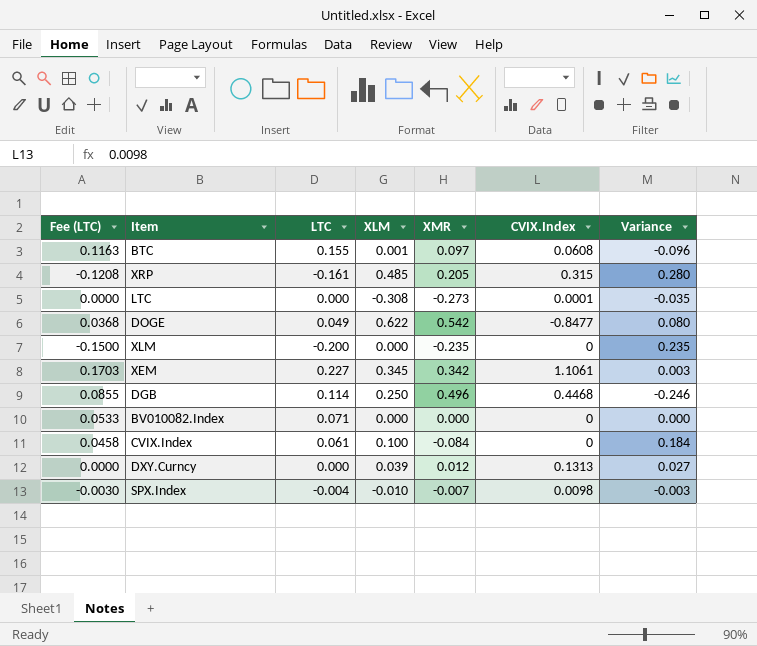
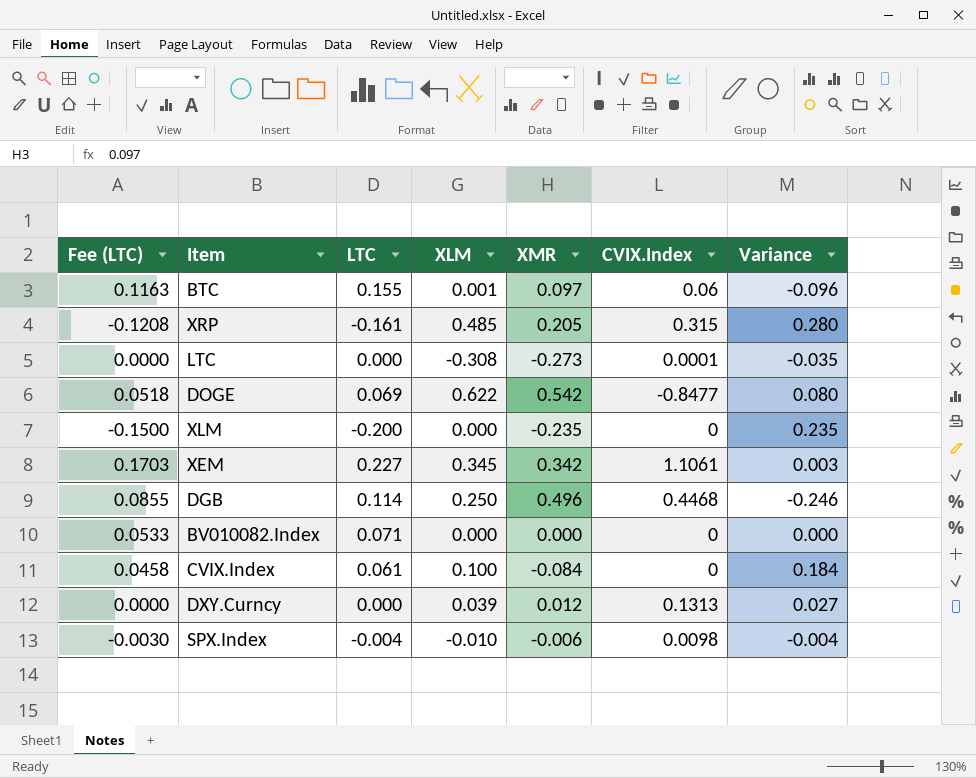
BTC | CVIX.Index: 0.0608 -> 0.06
DOGE | Fee (LTC): 0.0368 -> 0.0518
DOGE | LTC: 0.049 -> 0.069
SPX.Index | XMR: -0.007 -> -0.006
SPX.Index | Variance: -0.003 -> -0.004

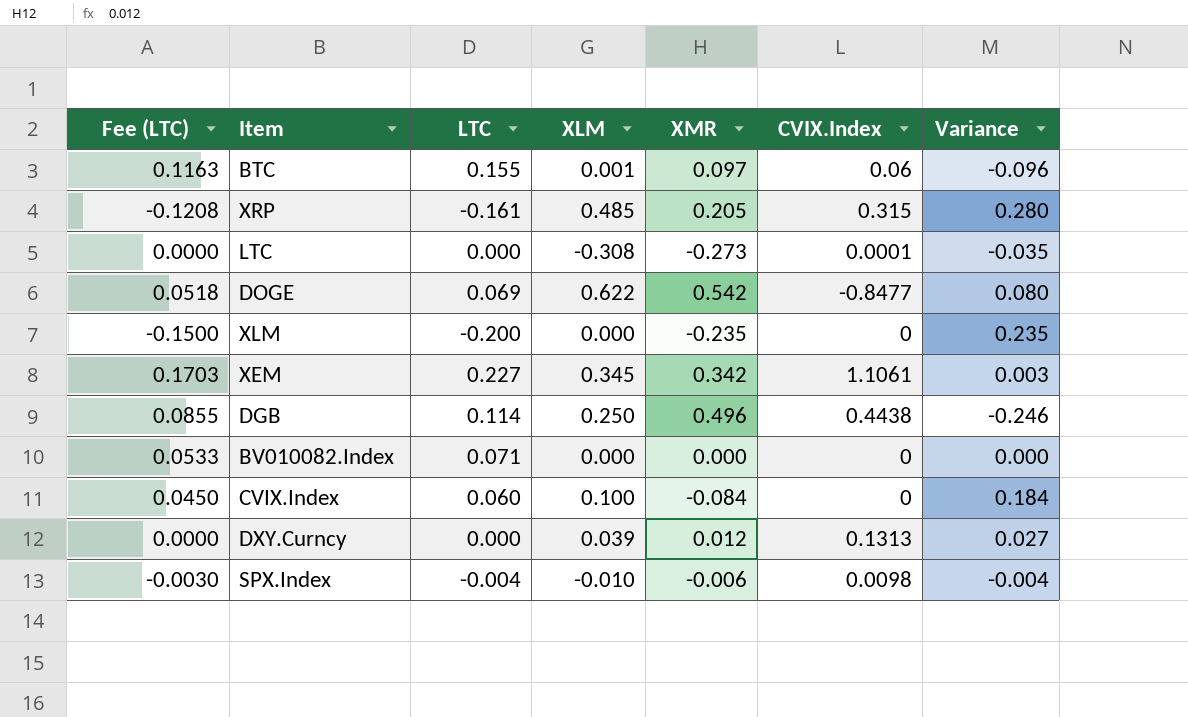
DGB | CVIX.Index: 0.4468 -> 0.4438
CVIX.Index | Fee (LTC): 0.0458 -> 0.0450
CVIX.Index | LTC: 0.061 -> 0.060

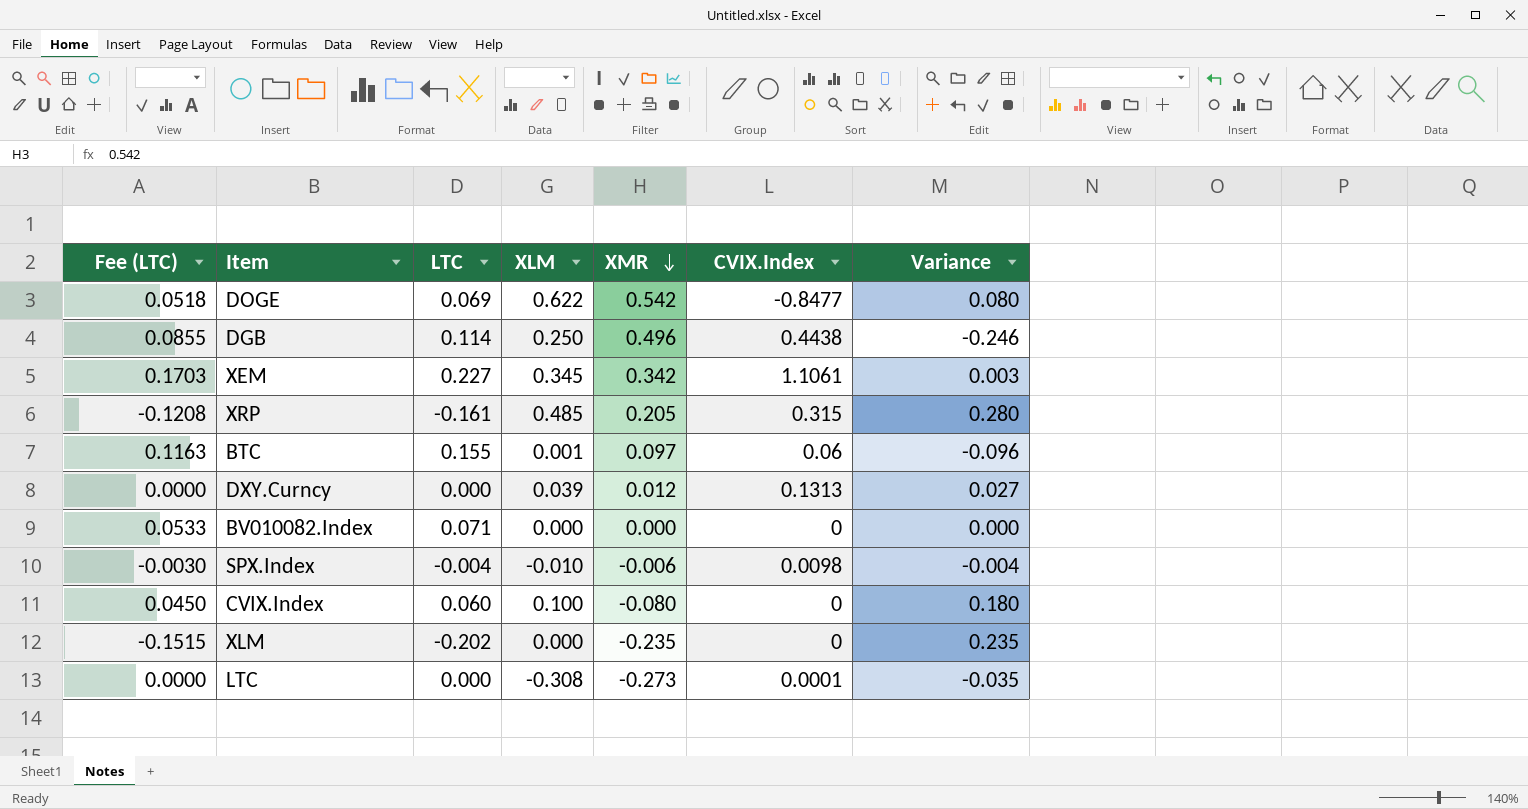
row order: none -> XMR descending
CVIX.Index | XMR: -0.084 -> -0.080
CVIX.Index | Variance: 0.184 -> 0.180
XLM | Fee (LTC): -0.1500 -> -0.1515
XLM | LTC: -0.200 -> -0.202

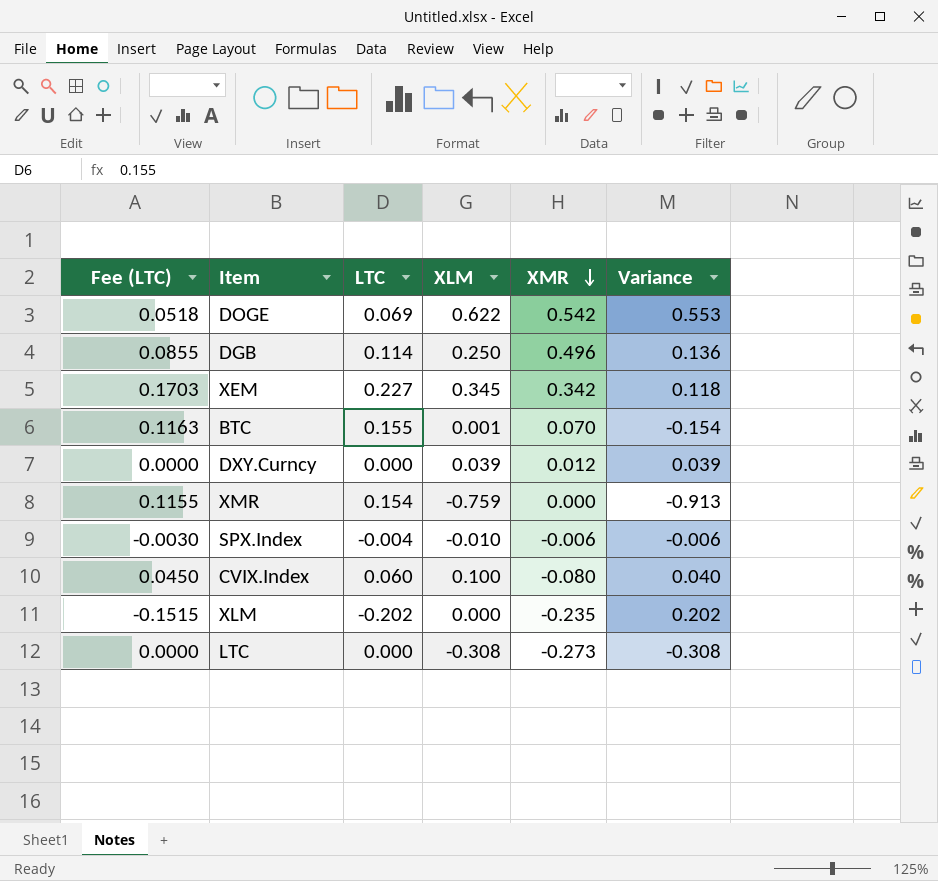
column CVIX.Index | position: 6 -> none
column Variance | formula: [XLM] - [XMR] -> [XLM] - [LTC]
row XRP: -0.1208 | -0.161 | 0.485 | 0.205 | 0.315 | 0.280 -> none
row BV010082.Index: 0.0533 | 0.071 | 0.000 | 0.000 | 0 | 0.000 -> none
BTC | XMR: 0.097 -> 0.070
row XMR: none -> 0.1155 | 0.154 | -0.759 | 0.000 | -0.913

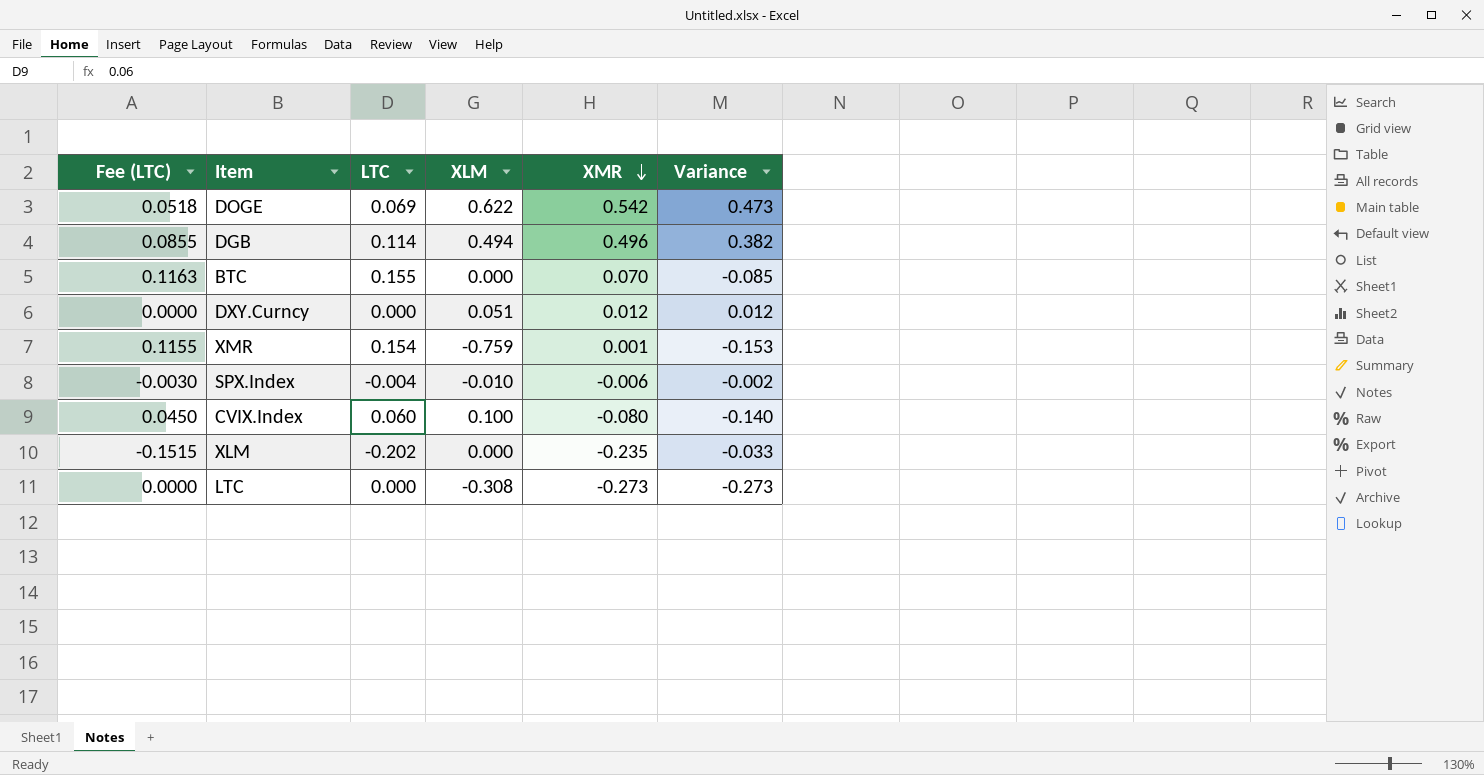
column Variance | formula: [XLM] - [LTC] -> [XMR] - [LTC]
row XEM: 0.1703 | 0.227 | 0.345 | 0.342 | 0.118 -> none
DGB | XLM: 0.250 -> 0.494
BTC | XLM: 0.001 -> 0.000
DXY.Curncy | XLM: 0.039 -> 0.051
XMR | XMR: 0.000 -> 0.001

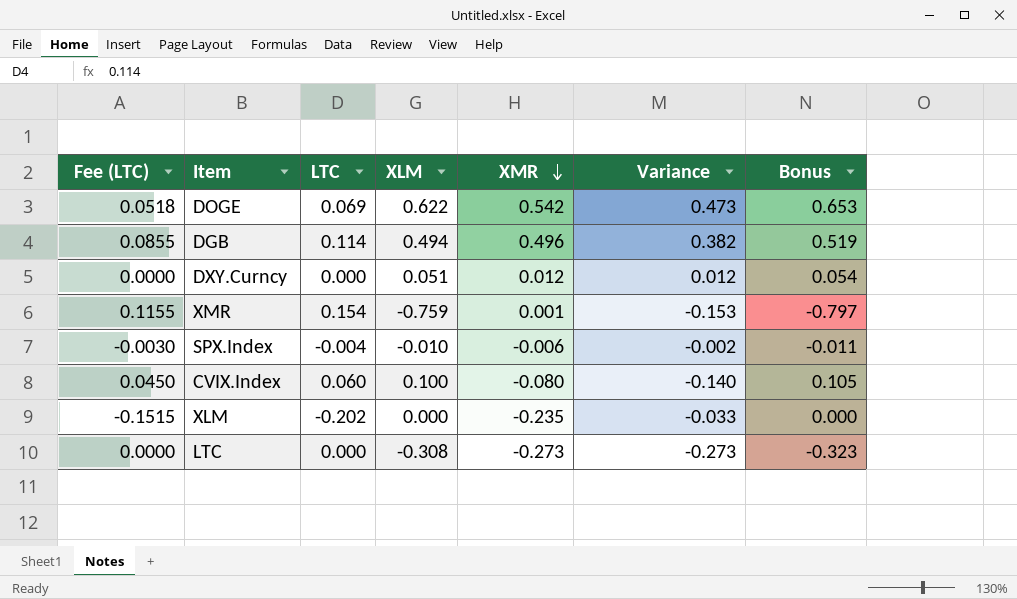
column Bonus | formula: none -> [XLM] * 1.05
row BTC: 0.1163 | 0.155 | 0.000 | 0.070 | -0.085 -> none

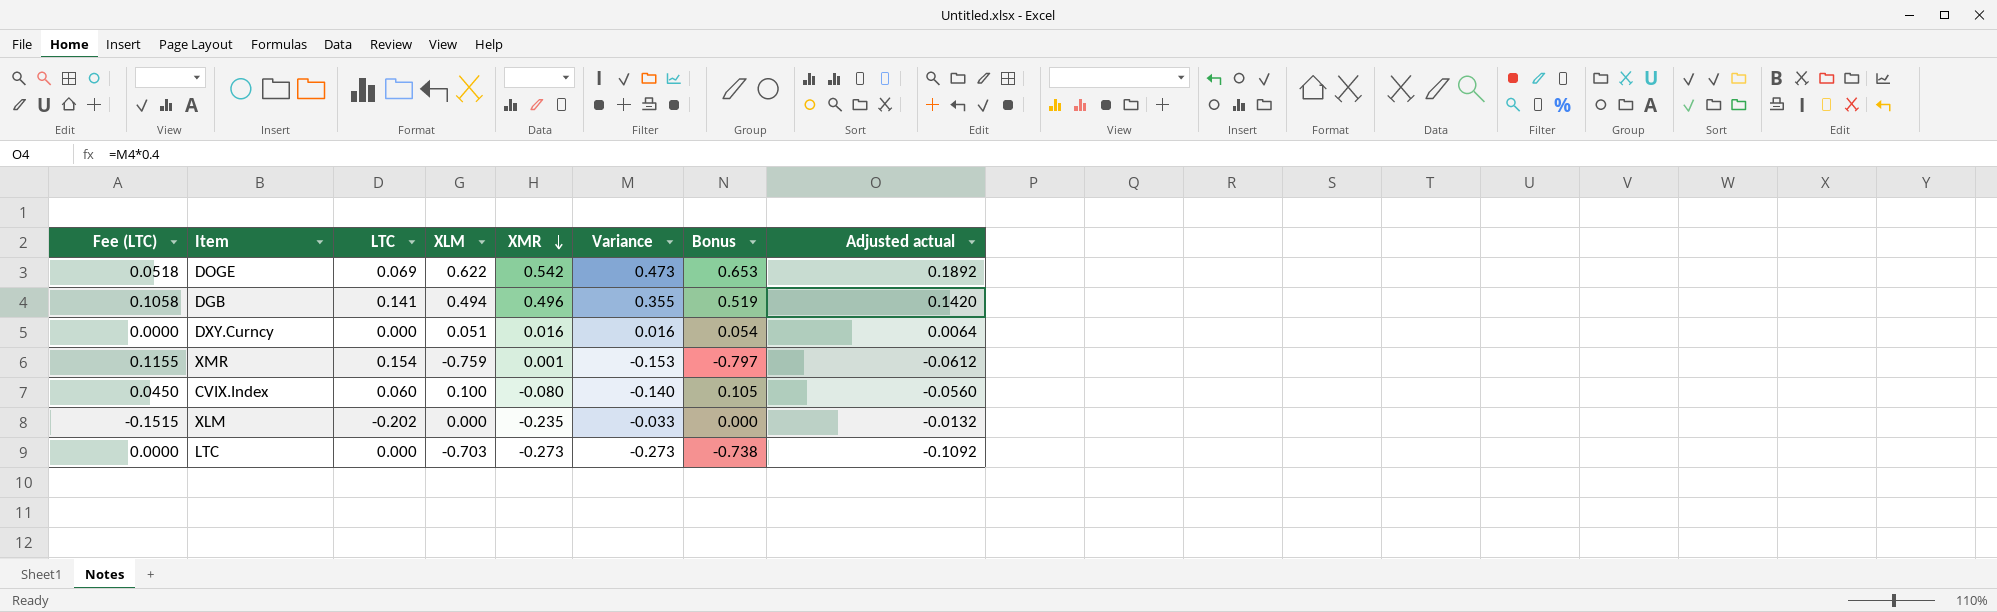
column Adjusted actual | formula: none -> [Variance] * 0.4
row SPX.Index: -0.0030 | -0.004 | -0.010 | -0.006 | -0.002 | -0.011 -> none
DGB | Fee (LTC): 0.0855 -> 0.1058
DGB | LTC: 0.114 -> 0.141
DGB | Variance: 0.382 -> 0.355
DXY.Curncy | XMR: 0.012 -> 0.016
DXY.Curncy | Variance: 0.012 -> 0.016
LTC | XLM: -0.308 -> -0.703
LTC | Bonus: -0.323 -> -0.738

